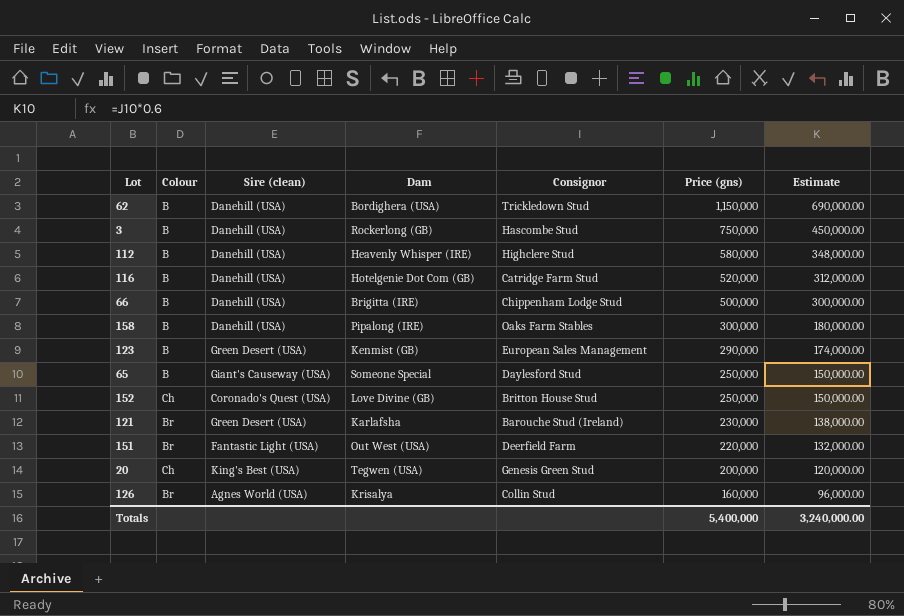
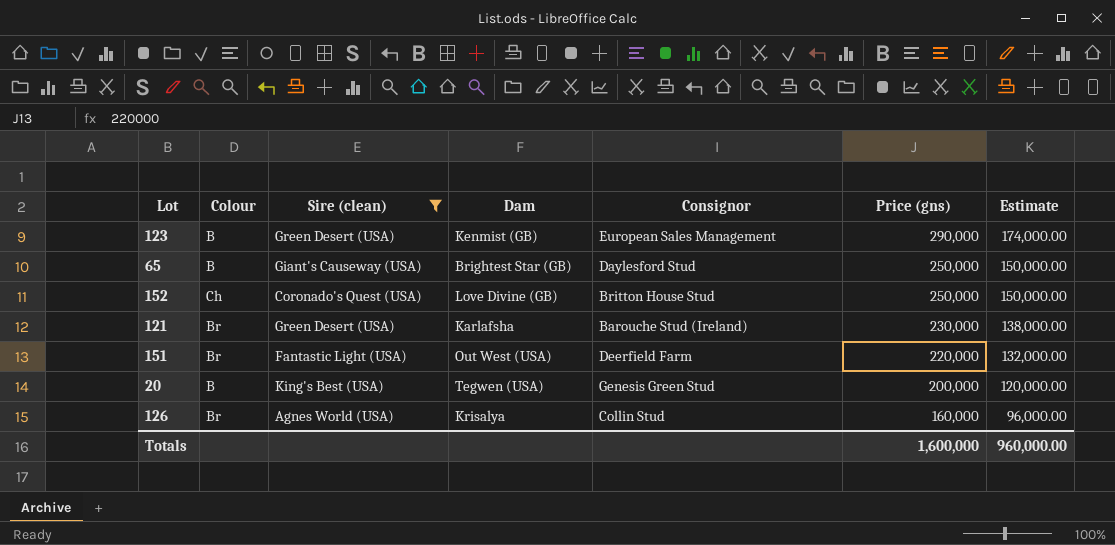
filter: none -> Sire (clean) != Danehill (USA)
65 | Dam: Someone Special -> Brightest Star (GB)
20 | Colour: Ch -> B
Totals | Price (gns): 5,400,000 -> 1,600,000
Totals | Estimate: 3,240,000.00 -> 960,000.00

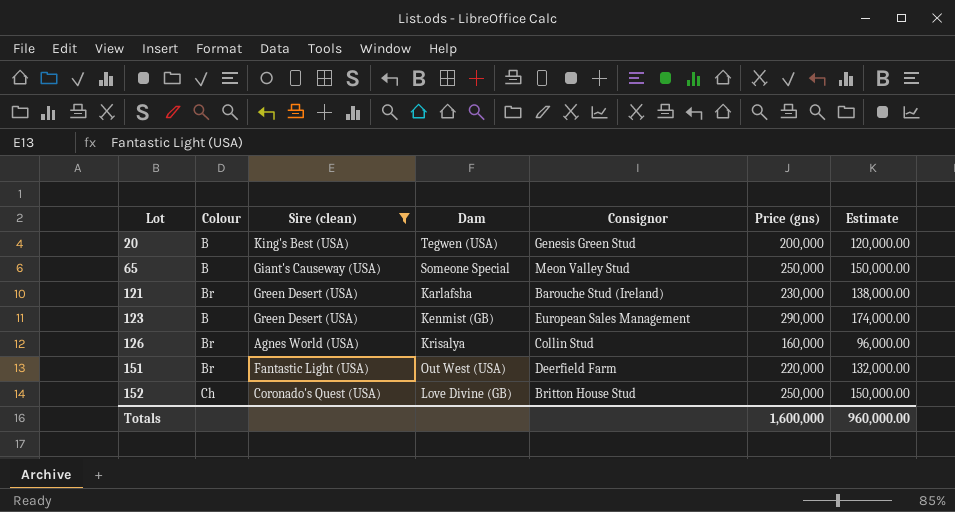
row order: Price (gns) descending -> Lot ascending
65 | Dam: Brightest Star (GB) -> Someone Special
65 | Consignor: Daylesford Stud -> Meon Valley Stud

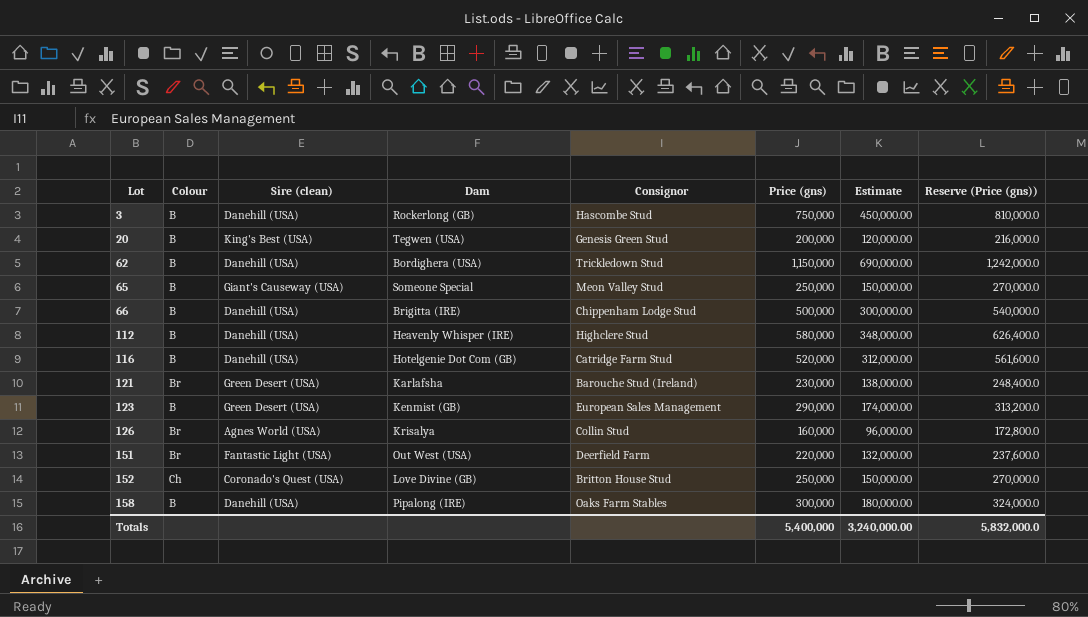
filter: Sire (clean) != Danehill (USA) -> none
column Reserve (Price (gns)) | formula: none -> [Price (gns)] * 1.08
Totals | Price (gns): 1,600,000 -> 5,400,000
Totals | Estimate: 960,000.00 -> 3,240,000.00

